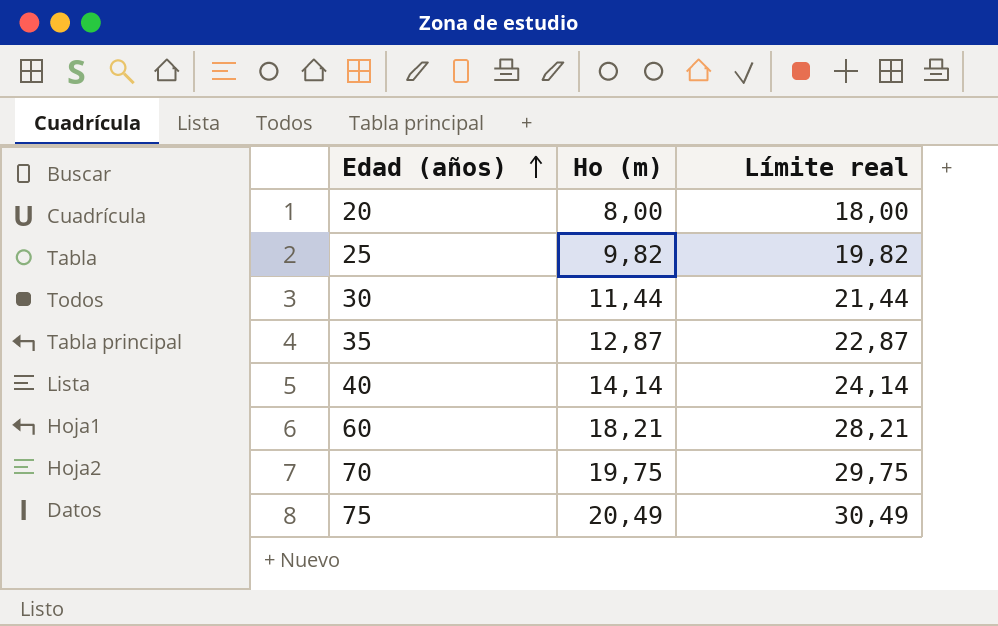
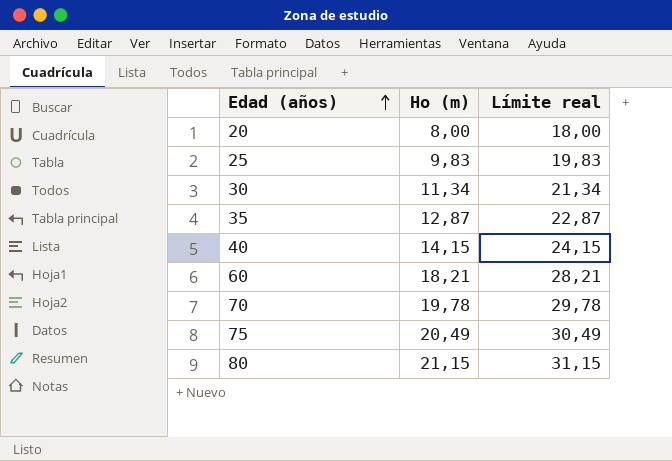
25 | Ho (m): 9,82 -> 9,83
25 | Límite real: 19,82 -> 19,83
30 | Ho (m): 11,44 -> 11,34
30 | Límite real: 21,44 -> 21,34
40 | Ho (m): 14,14 -> 14,15
40 | Límite real: 24,14 -> 24,15
70 | Ho (m): 19,75 -> 19,78
70 | Límite real: 29,75 -> 29,78
row 80: none -> 21,15 | 31,15

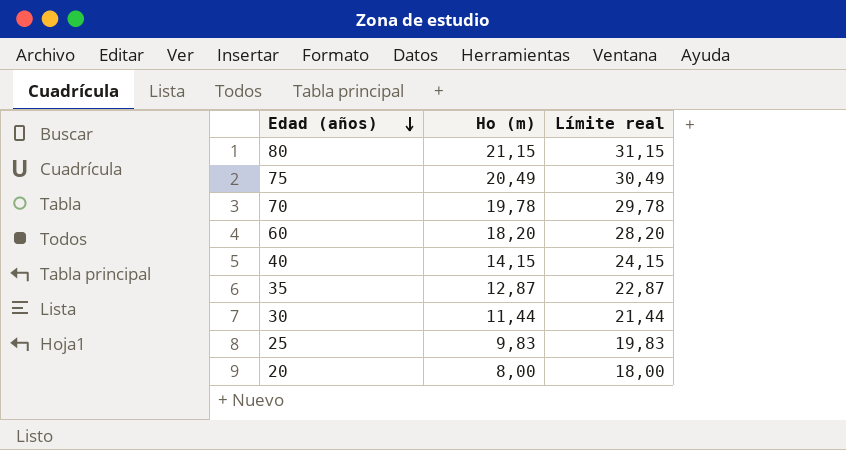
row order: Edad (años) ascending -> Edad (años) descending
60 | Ho (m): 18,21 -> 18,20
60 | Límite real: 28,21 -> 28,20
30 | Ho (m): 11,34 -> 11,44
30 | Límite real: 21,34 -> 21,44

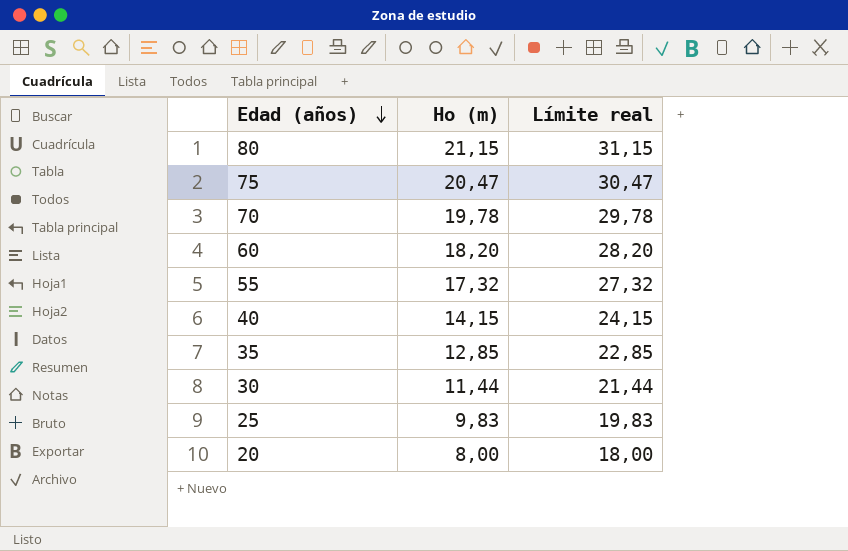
75 | Ho (m): 20,49 -> 20,47
75 | Límite real: 30,49 -> 30,47
row 55: none -> 17,32 | 27,32
35 | Ho (m): 12,87 -> 12,85
35 | Límite real: 22,87 -> 22,85

